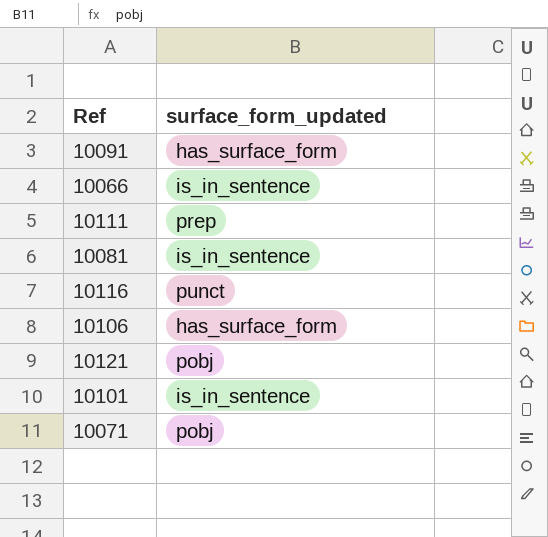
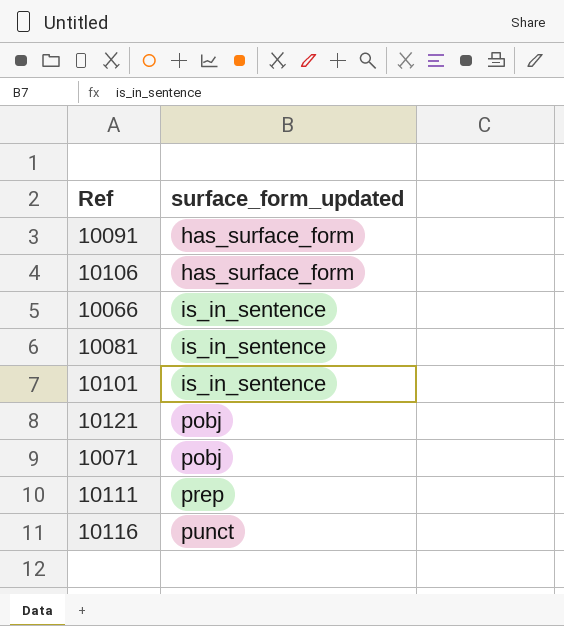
row order: none -> surface_form_updated ascending

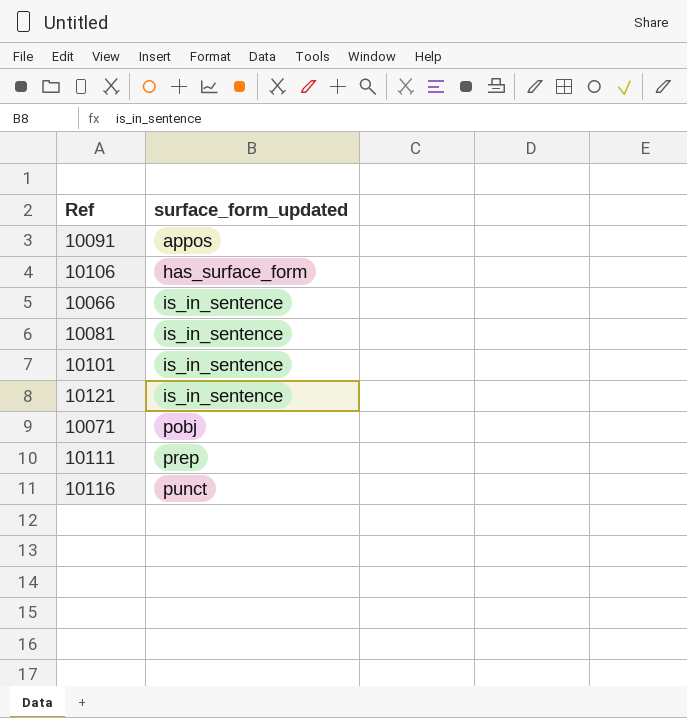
10091 | surface_form_updated: has_surface_form -> appos
10121 | surface_form_updated: pobj -> is_in_sentence

